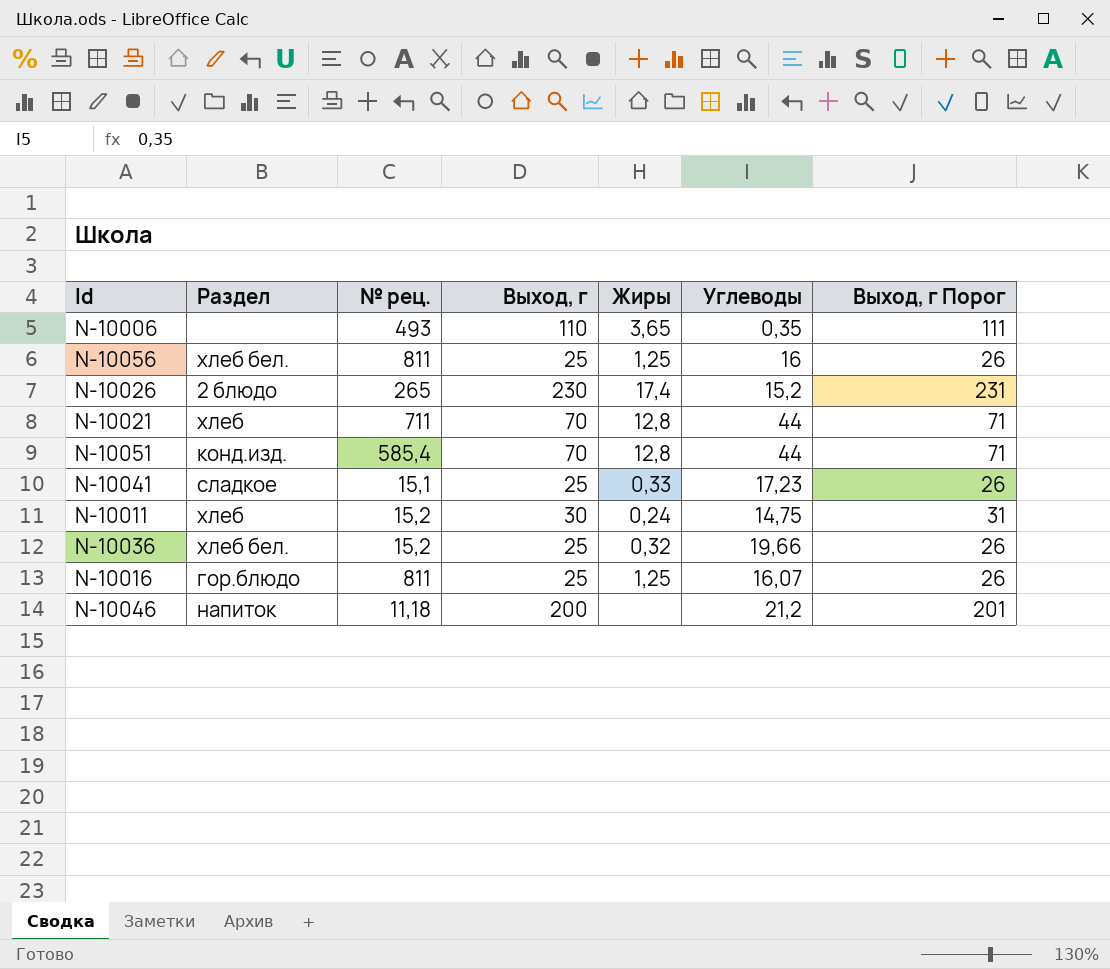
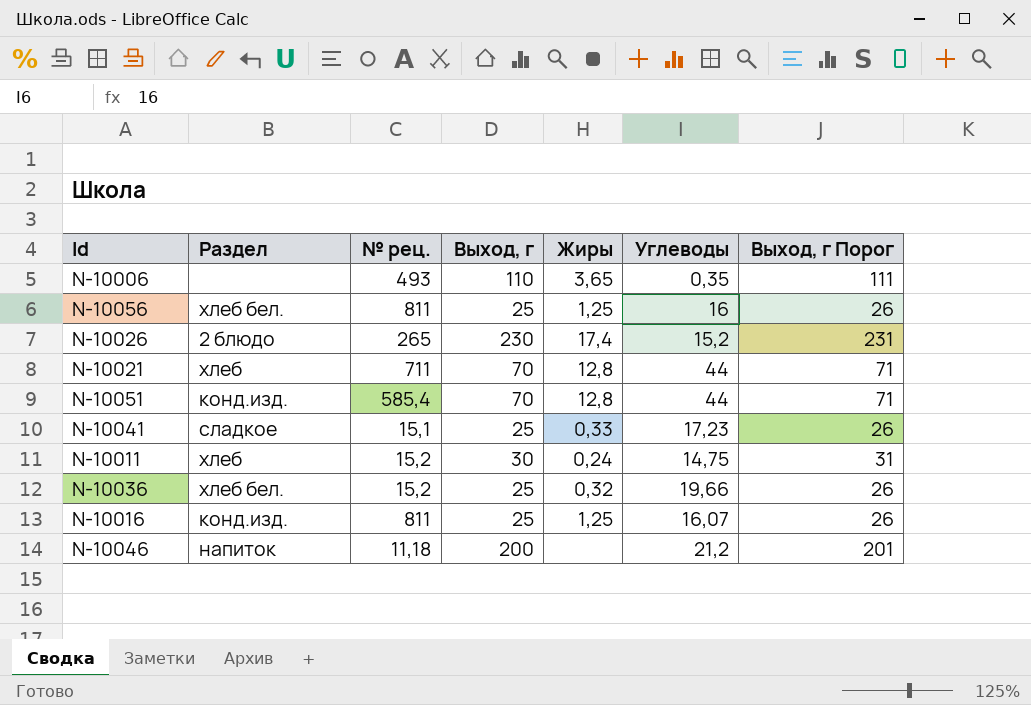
N-10016 | Раздел: гор.блюдо -> конд.изд.

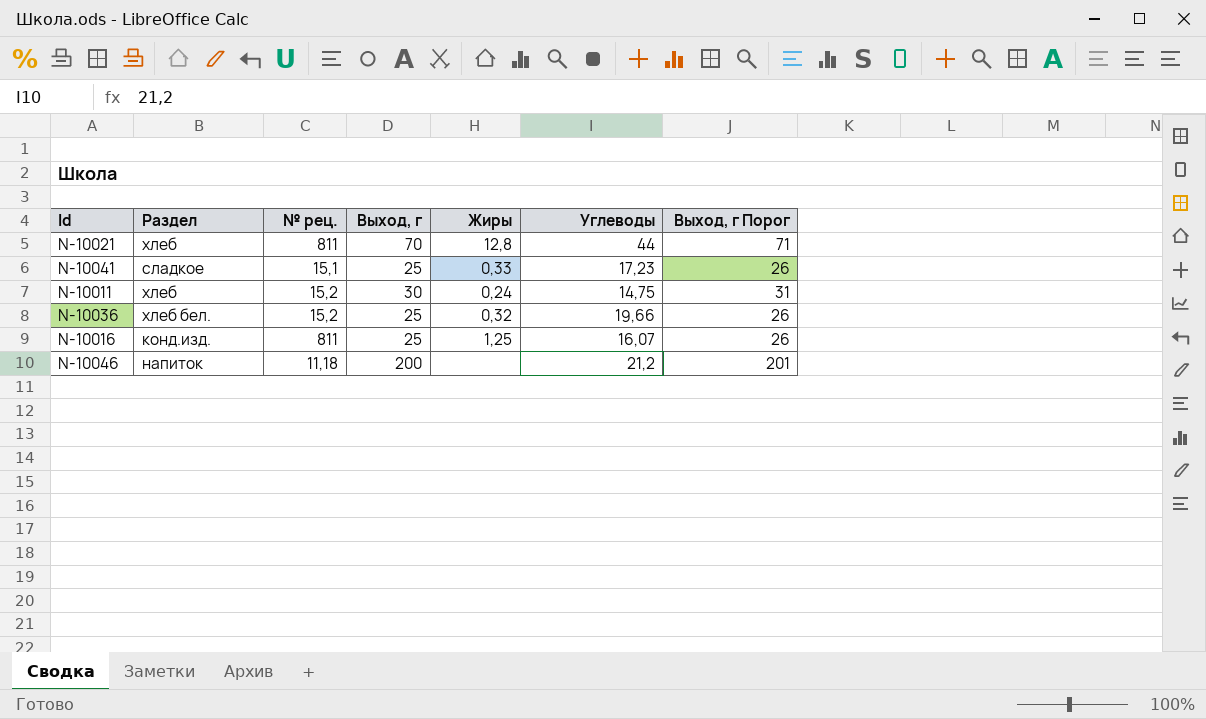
row N-10006: none | 493 | 110 | 3,65 | 0,35 | 111 -> none
row N-10056: хлеб бел. | 811 | 25 | 1,25 | 16 | 26 -> none
row N-10026: 2 блюдо | 265 | 230 | 17,4 | 15,2 | 231 -> none
row N-10051: конд.изд. | 585,4 | 70 | 12,8 | 44 | 71 -> none
N-10021 | № рец.: 711 -> 811

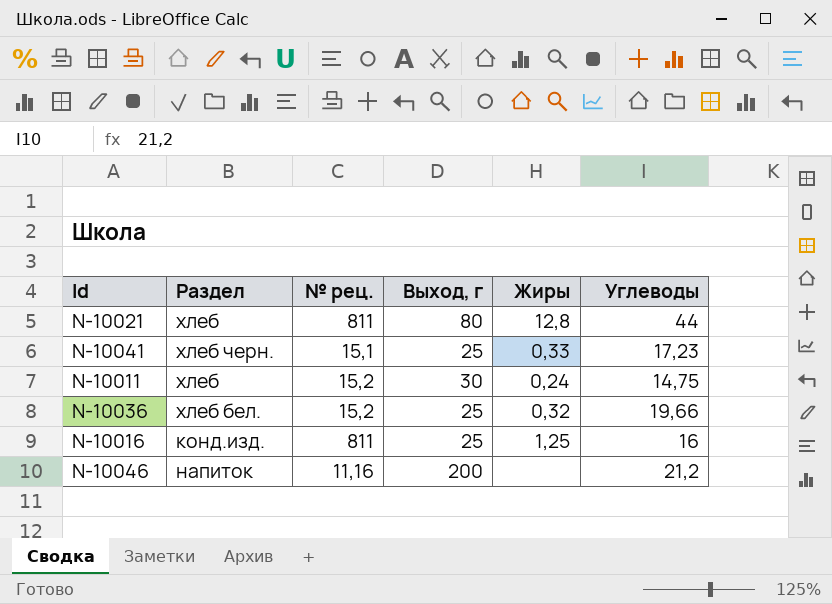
column Выход, г Порог | formula: [Выход, г] + 1 -> none
N-10021 | Выход, г: 70 -> 80
N-10041 | Раздел: сладкое -> хлеб черн.
N-10016 | Углеводы: 16,07 -> 16
N-10046 | № рец.: 11,18 -> 11,16

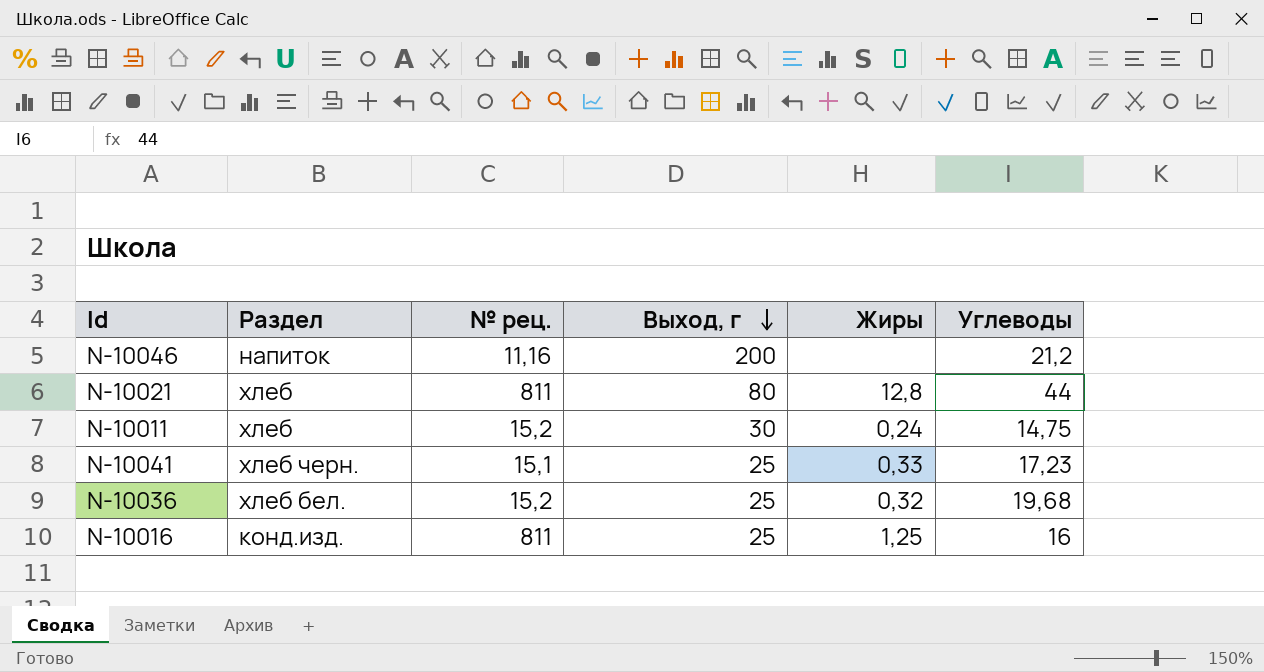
row order: none -> Выход, г descending
N-10036 | Углеводы: 19,66 -> 19,68

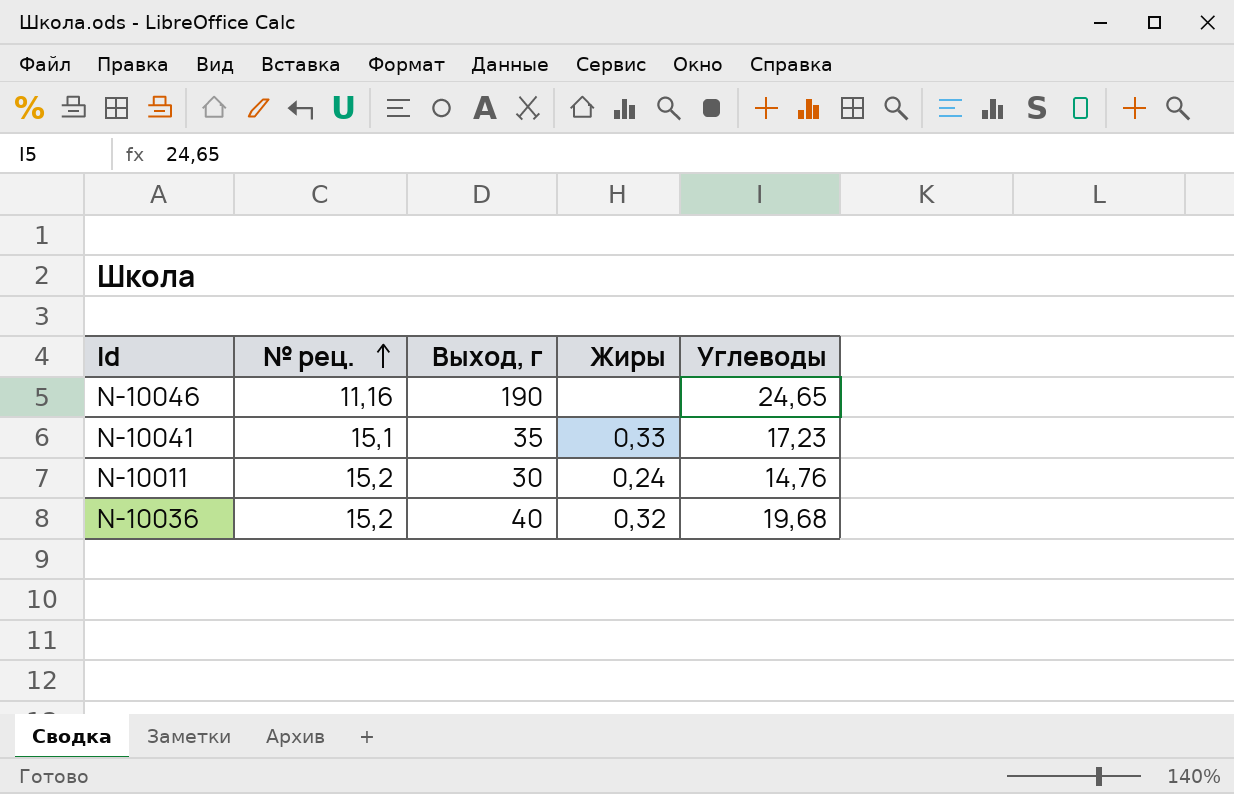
row order: Выход, г descending -> № рец. ascending
column Раздел | position: 2 -> none
row N-10021: хлеб | 811 | 80 | 12,8 | 44 -> none
row N-10016: конд.изд. | 811 | 25 | 1,25 | 16 -> none
N-10046 | Выход, г: 200 -> 190
N-10046 | Углеводы: 21,2 -> 24,65
N-10041 | Выход, г: 25 -> 35
N-10011 | Углеводы: 14,75 -> 14,76
N-10036 | Выход, г: 25 -> 40

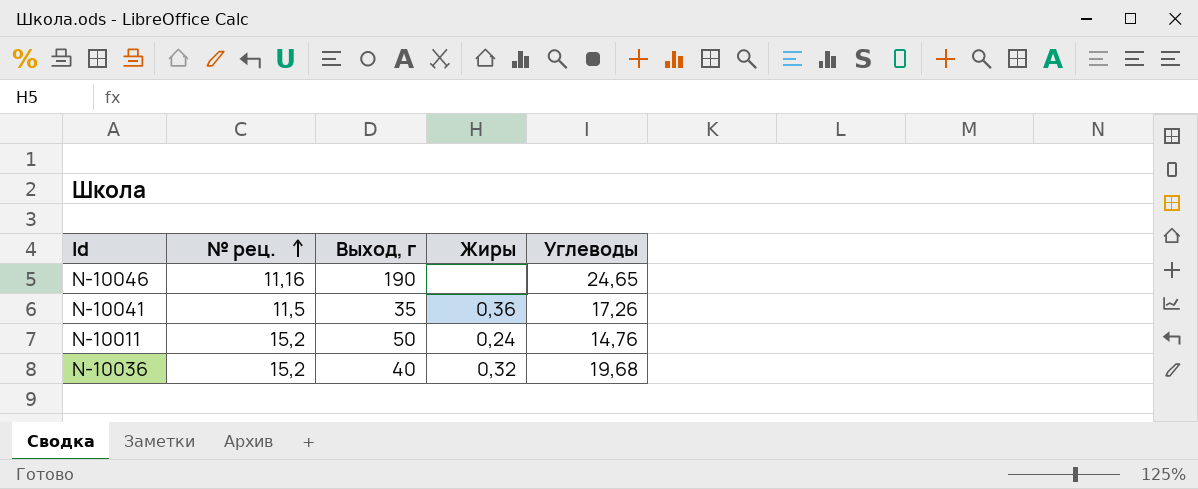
N-10041 | № рец.: 15,1 -> 11,5
N-10041 | Жиры: 0,33 -> 0,36
N-10041 | Углеводы: 17,23 -> 17,26
N-10011 | Выход, г: 30 -> 50

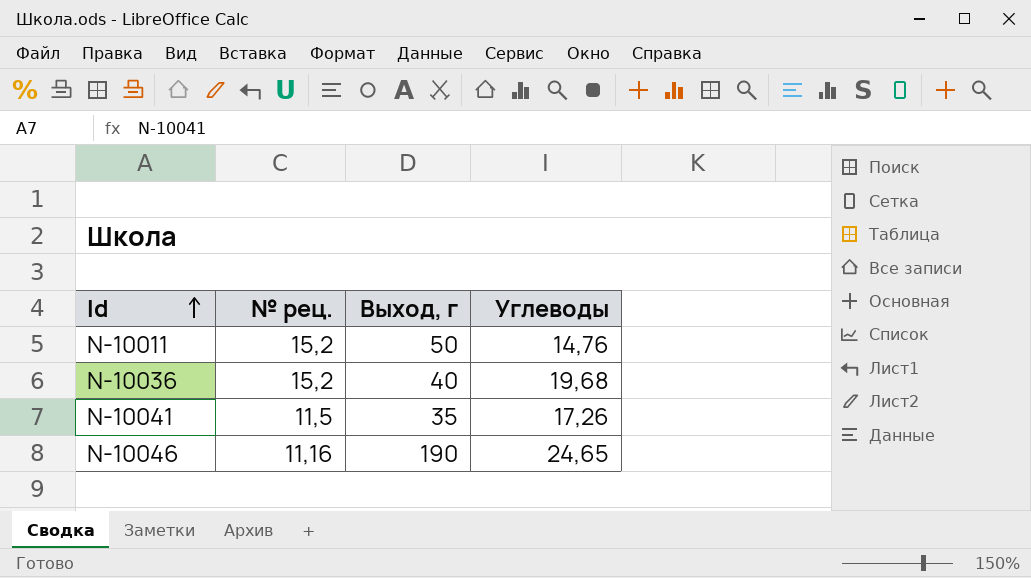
row order: № рец. ascending -> Id ascending
column Жиры | position: 4 -> none

